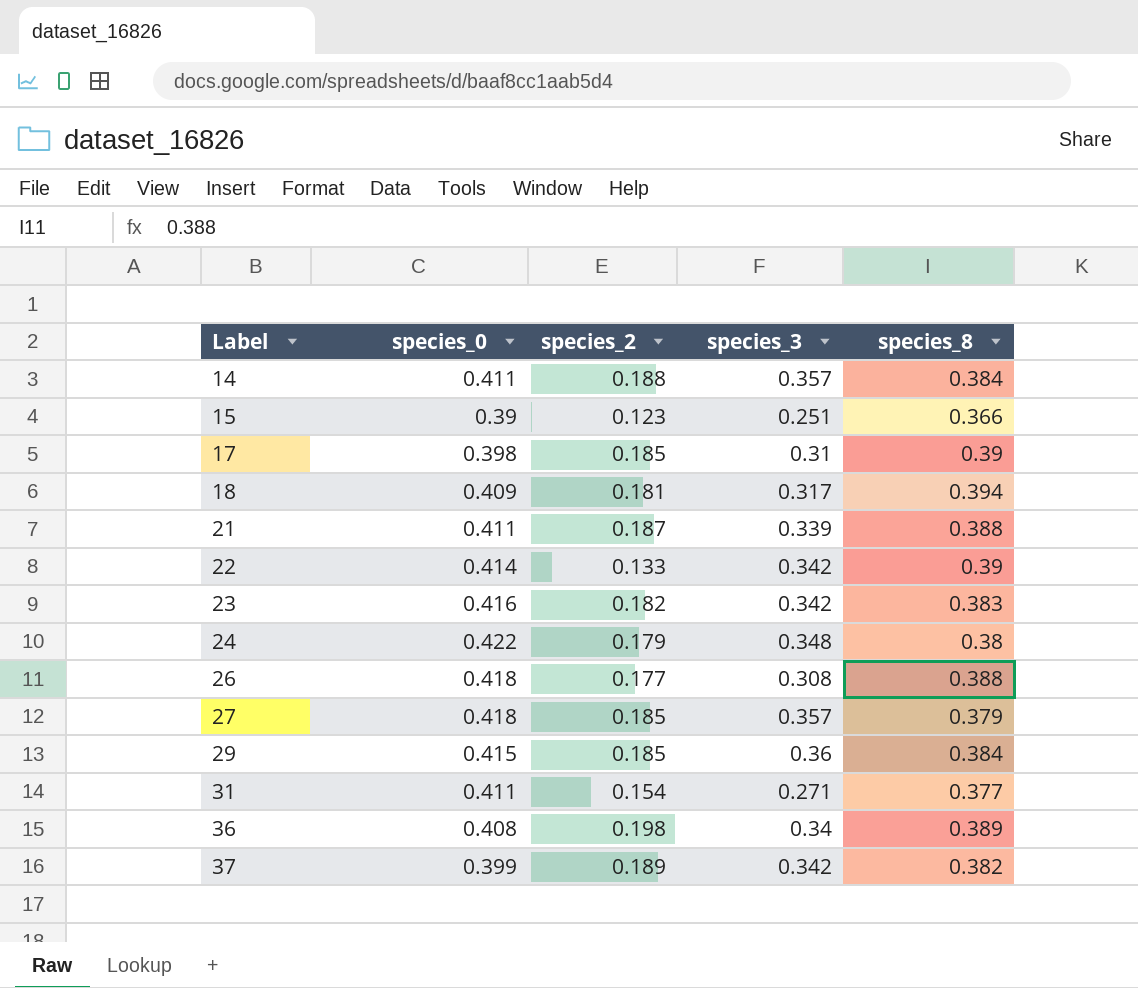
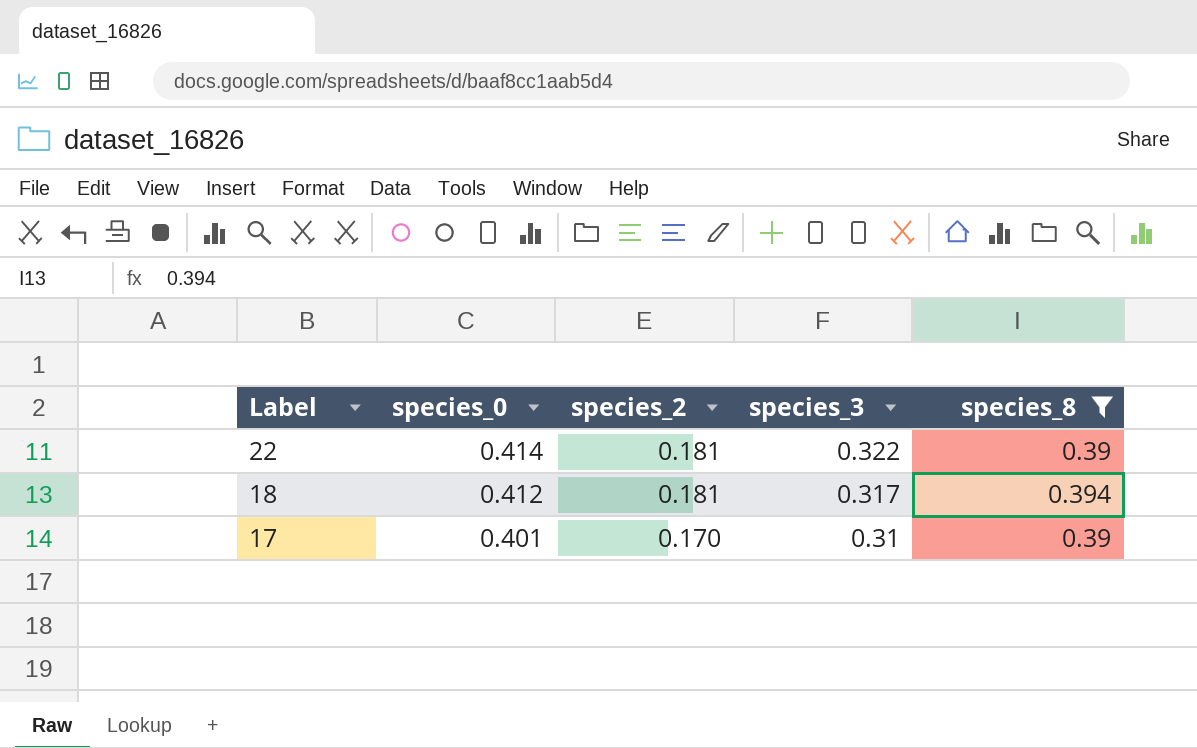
filter: none -> species_8 >= 0.39
row order: Label ascending -> Label descending
22 | species_2: 0.133 -> 0.181
22 | species_3: 0.342 -> 0.322
18 | species_0: 0.409 -> 0.412
17 | species_0: 0.398 -> 0.401
17 | species_2: 0.185 -> 0.170

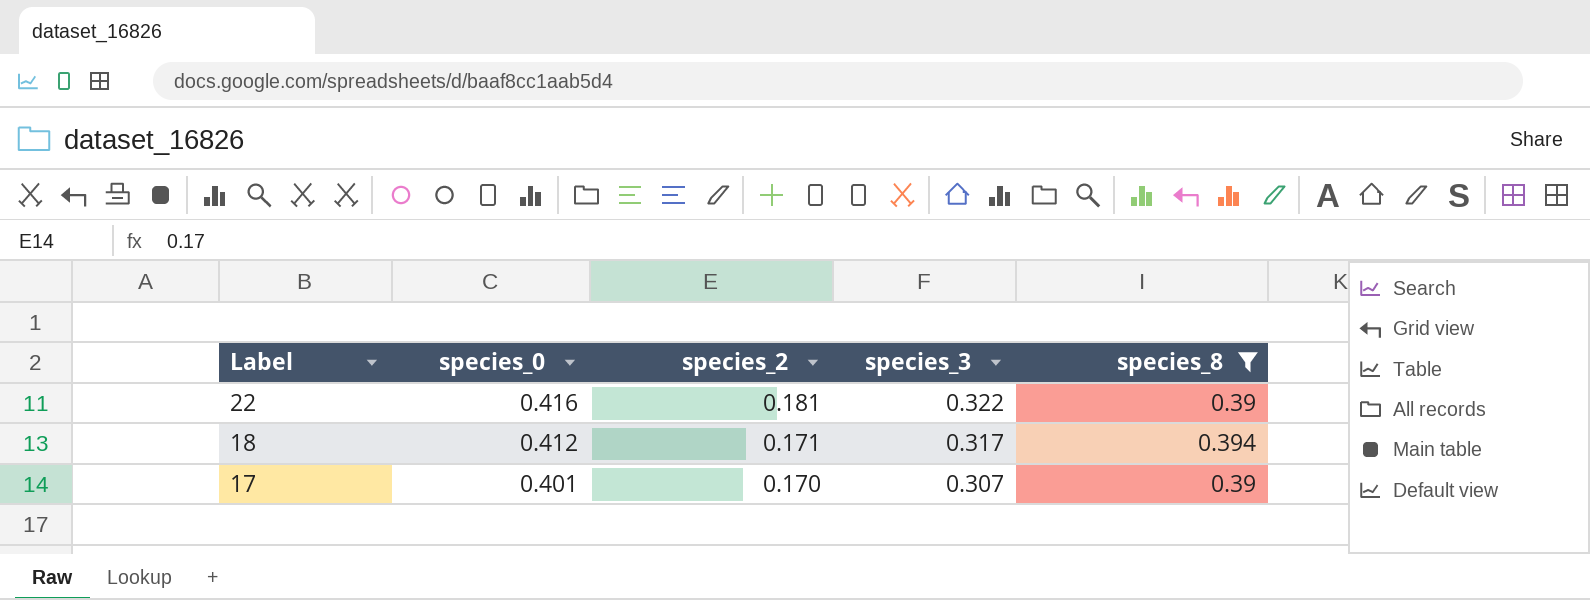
22 | species_0: 0.414 -> 0.416
18 | species_2: 0.181 -> 0.171
17 | species_3: 0.31 -> 0.307

